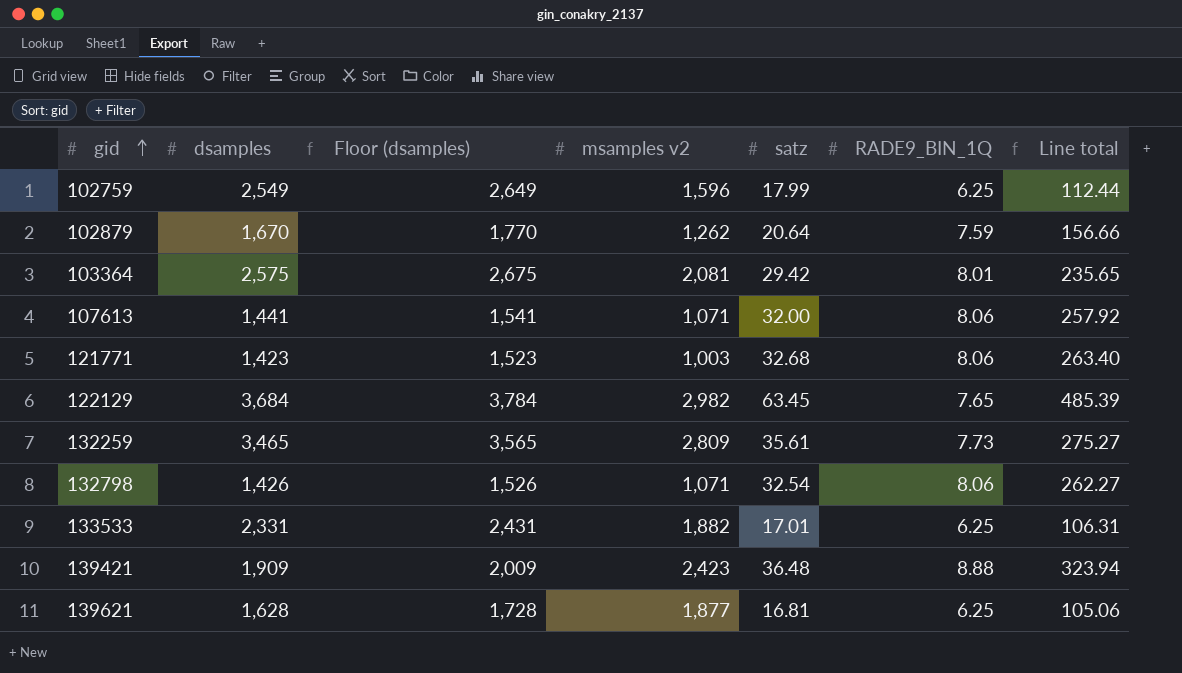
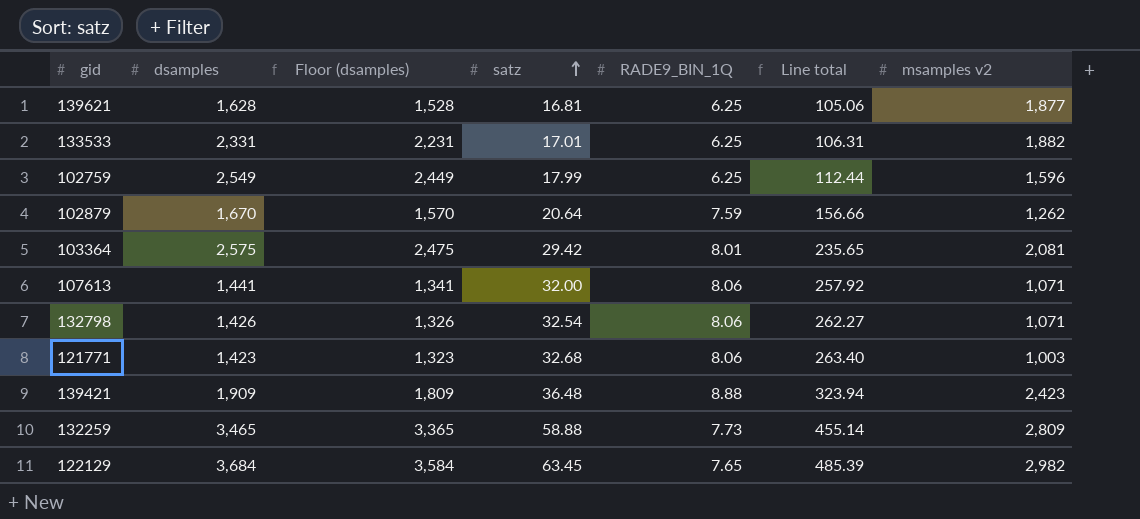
row order: gid ascending -> satz ascending
column Floor (dsamples) | formula: [dsamples] + 100 -> [dsamples] - 100
column msamples v2 | position: 4 -> 7
132259 | satz: 35.61 -> 58.88
132259 | Line total: 275.27 -> 455.14

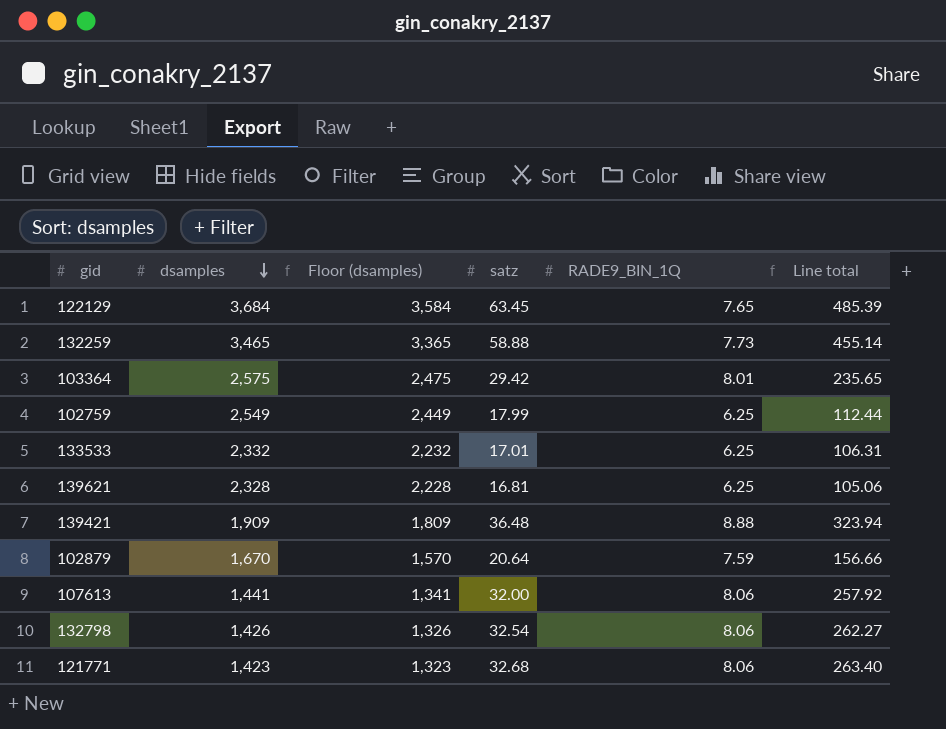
row order: satz ascending -> dsamples descending
column msamples v2 | position: 7 -> none
133533 | dsamples: 2,331 -> 2,332
133533 | Floor (dsamples): 2,231 -> 2,232
139621 | dsamples: 1,628 -> 2,328
139621 | Floor (dsamples): 1,528 -> 2,228

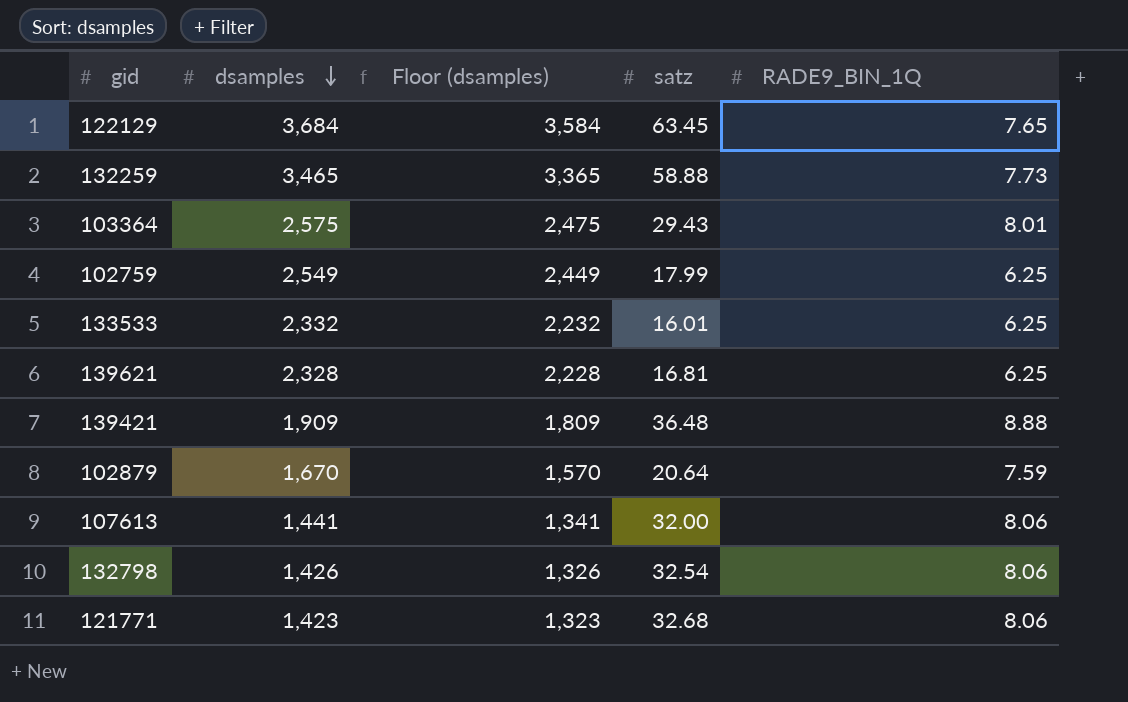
column Line total | formula: [satz] * [RADE9_BIN_1Q] -> none
103364 | satz: 29.42 -> 29.43
133533 | satz: 17.01 -> 16.01

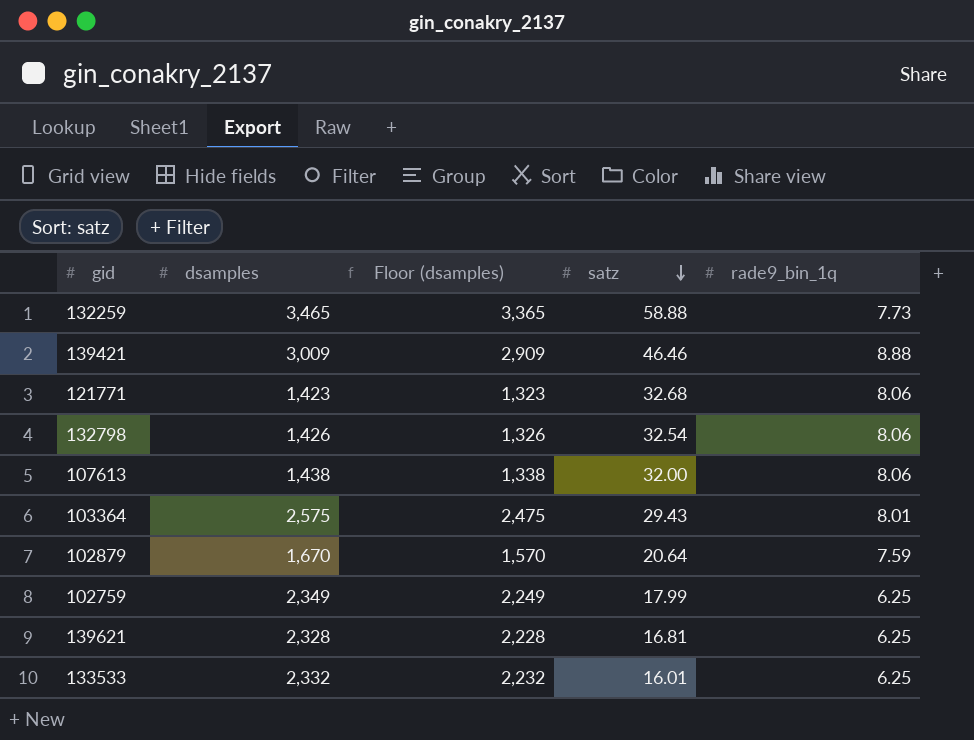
row order: dsamples descending -> satz descending
column name: RADE9_BIN_1Q -> rade9_bin_1q
row 122129: 3,684 | 3,584 | 63.45 | 7.65 -> none
139421 | dsamples: 1,909 -> 3,009
139421 | Floor (dsamples): 1,809 -> 2,909
139421 | satz: 36.48 -> 46.46
107613 | dsamples: 1,441 -> 1,438
107613 | Floor (dsamples): 1,341 -> 1,338
102759 | dsamples: 2,549 -> 2,349
102759 | Floor (dsamples): 2,449 -> 2,249

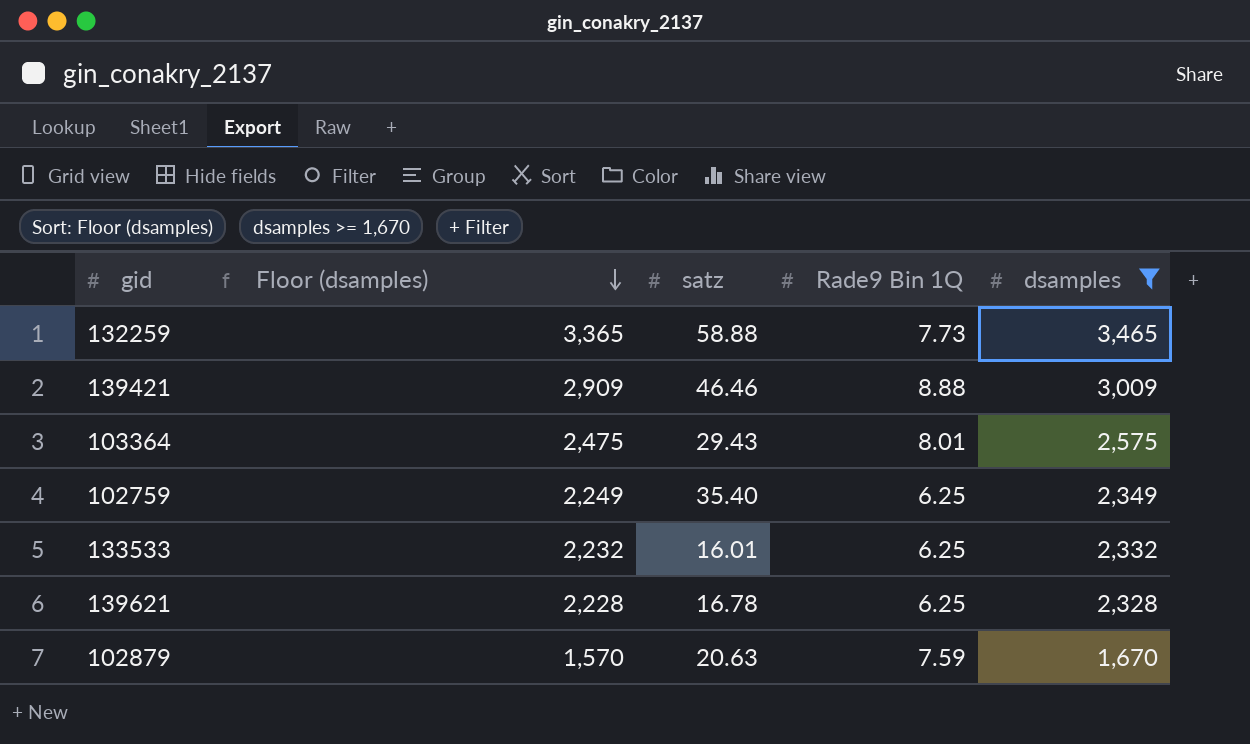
filter: none -> dsamples >= 1,670
row order: satz descending -> Floor (dsamples) descending
column name: rade9_bin_1q -> Rade9 Bin 1Q
column dsamples | position: 2 -> 5
102759 | satz: 17.99 -> 35.40
139621 | satz: 16.81 -> 16.78
102879 | satz: 20.64 -> 20.63

